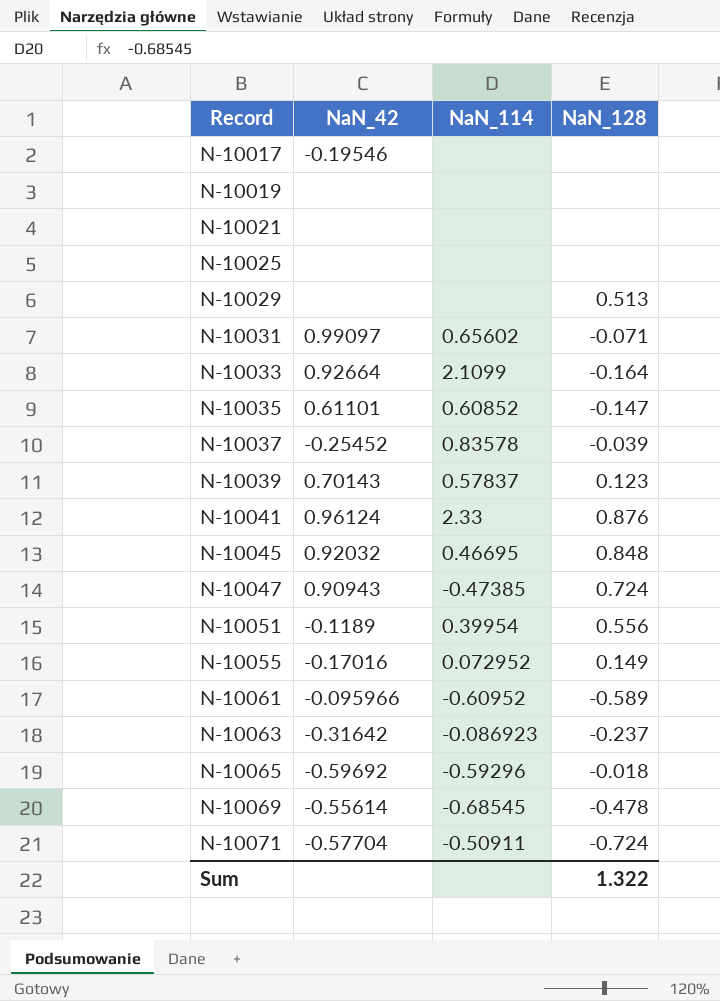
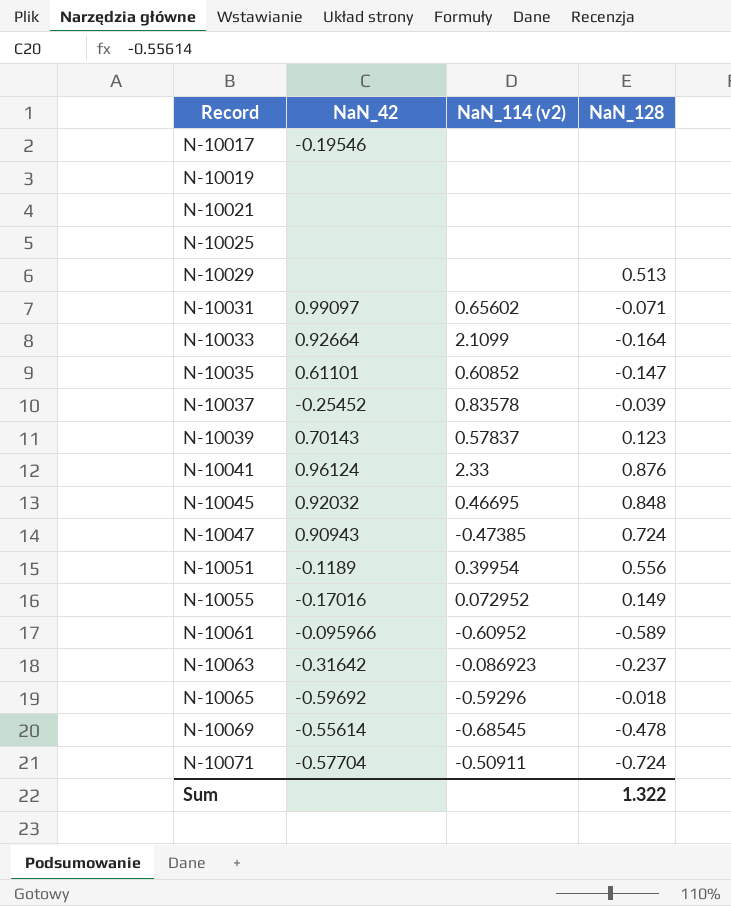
column name: NaN_114 -> NaN_114 (v2)

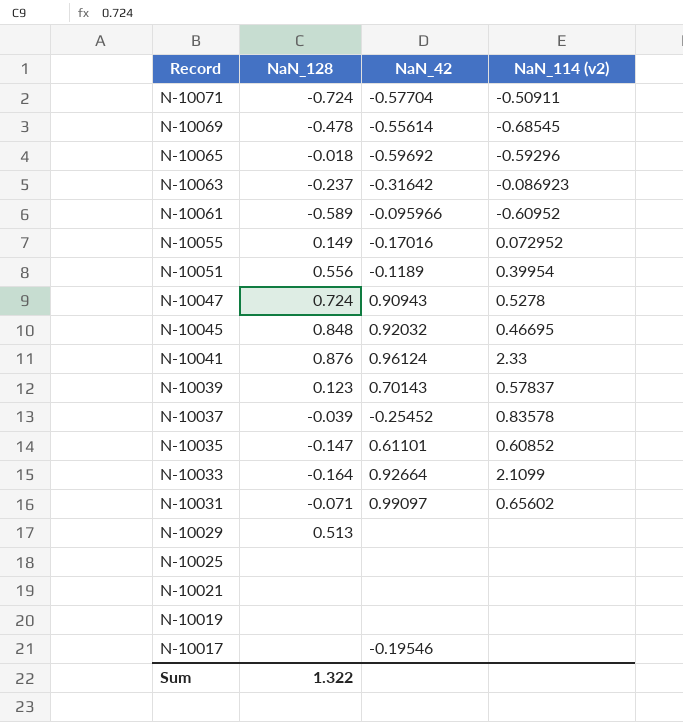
row order: Record ascending -> Record descending
column NaN_128 | position: 4 -> 2
N-10047 | NaN_114 (v2): -0.47385 -> 0.5278

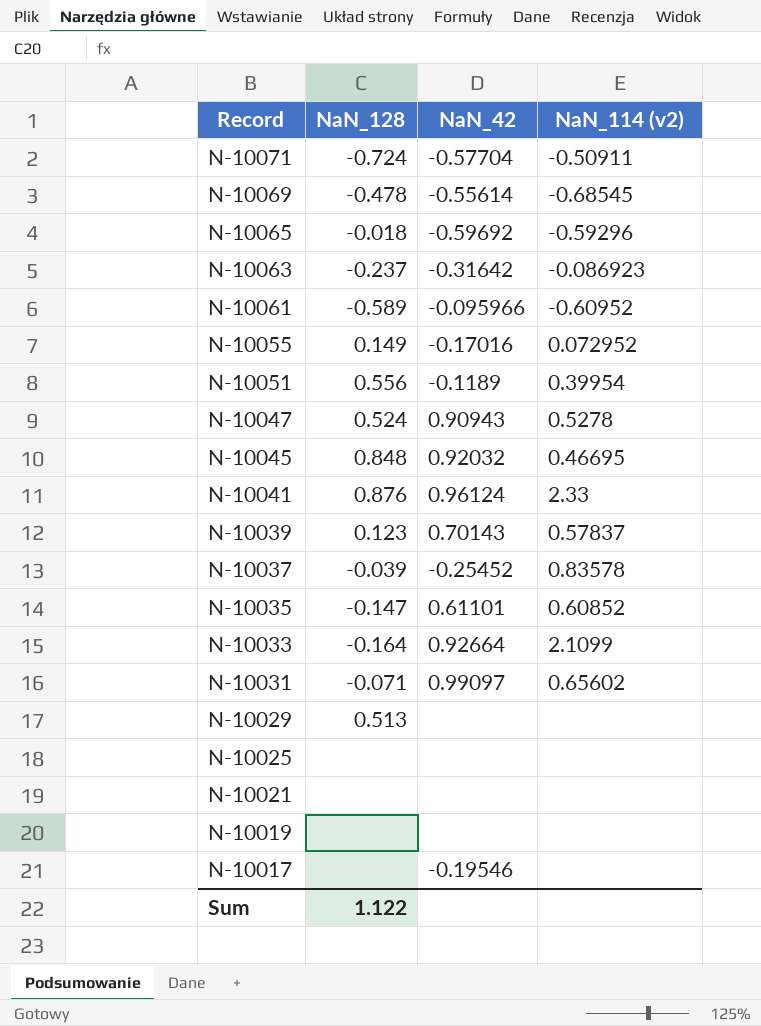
N-10047 | NaN_128: 0.724 -> 0.524
Sum | NaN_128: 1.322 -> 1.122

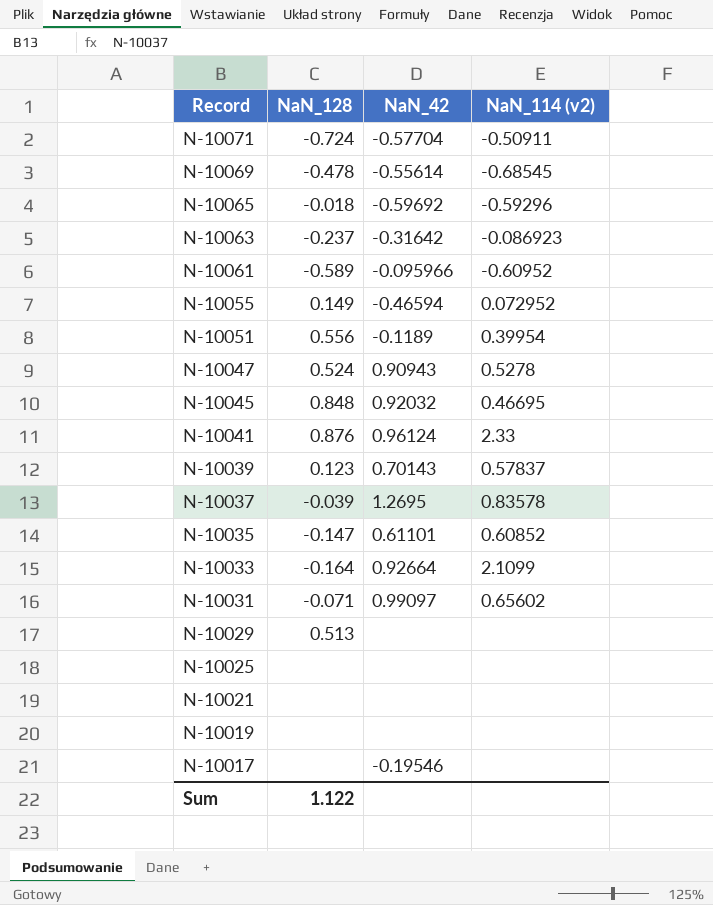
N-10055 | NaN_42: -0.17016 -> -0.46594
N-10037 | NaN_42: -0.25452 -> 1.2695

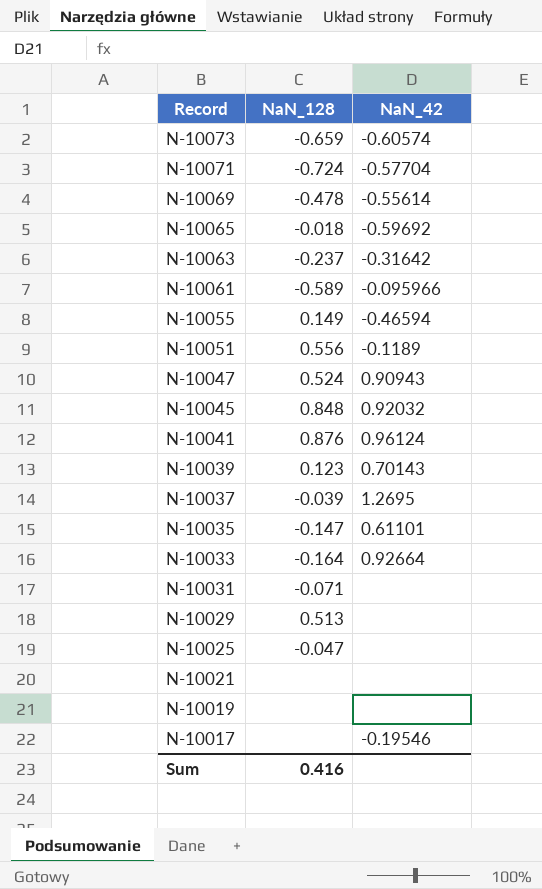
column NaN_114 (v2) | position: 4 -> none
row N-10073: none -> -0.659 | -0.60574
N-10031 | NaN_42: 0.99097 -> none
N-10025 | NaN_128: none -> -0.047
Sum | NaN_128: 1.122 -> 0.416

